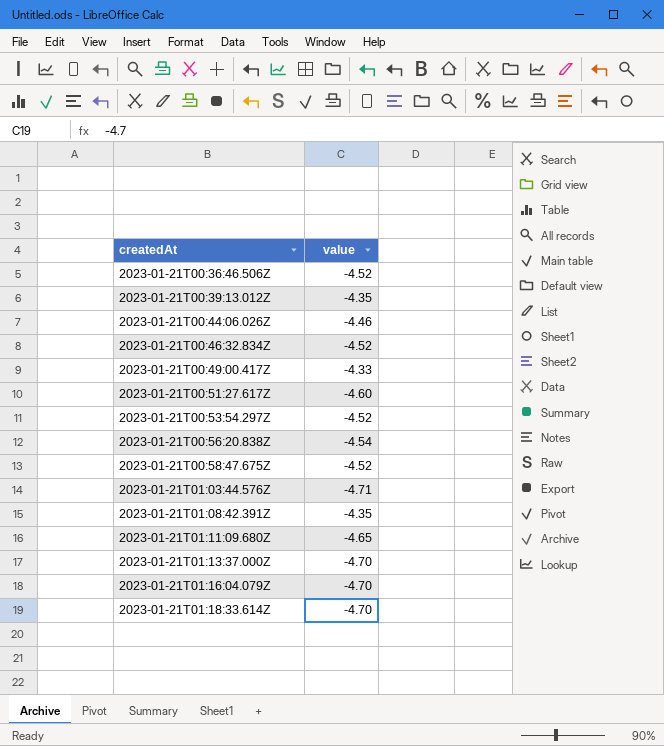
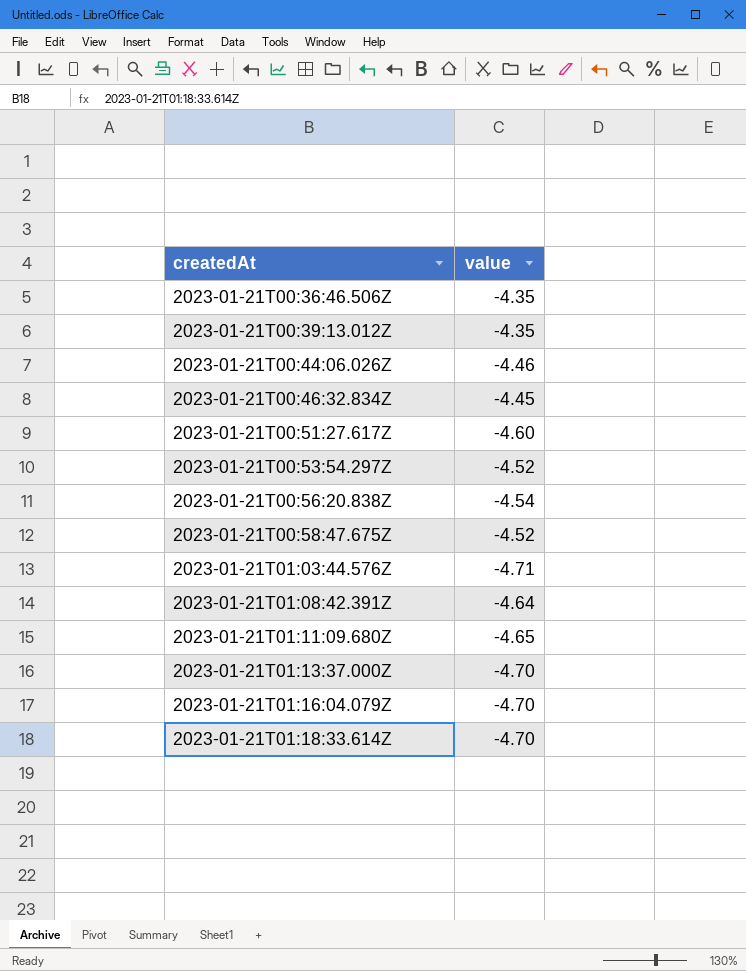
row 2023-01-21T00:49:00.417Z: -4.33 -> none
2023-01-21T00:36:46.506Z | value: -4.52 -> -4.35
2023-01-21T00:46:32.834Z | value: -4.52 -> -4.45
2023-01-21T01:08:42.391Z | value: -4.35 -> -4.64

